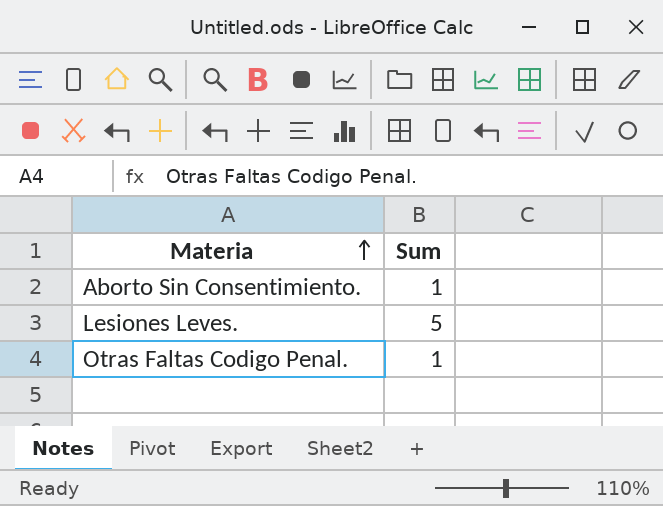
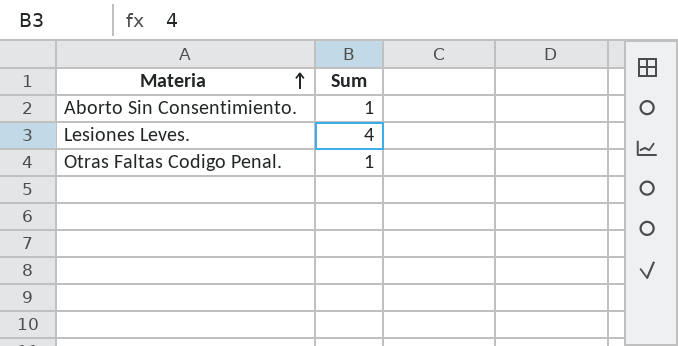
Lesiones Leves. | Sum: 5 -> 4

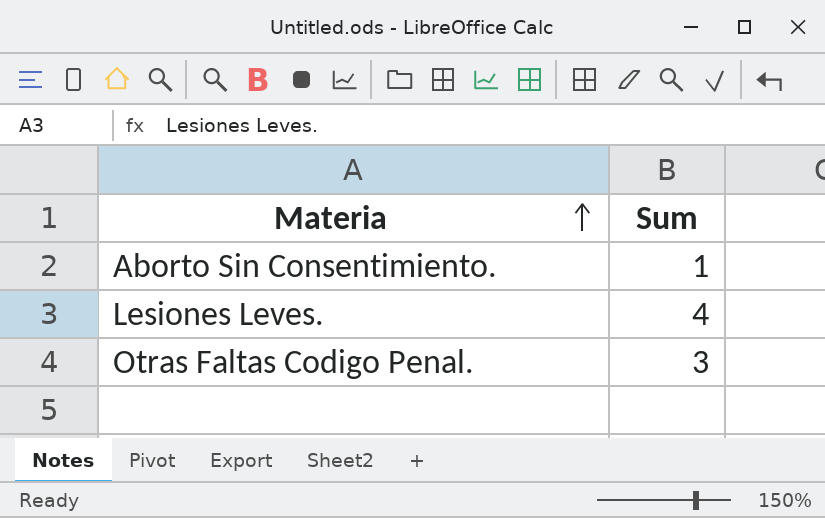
Otras Faltas Codigo Penal. | Sum: 1 -> 3

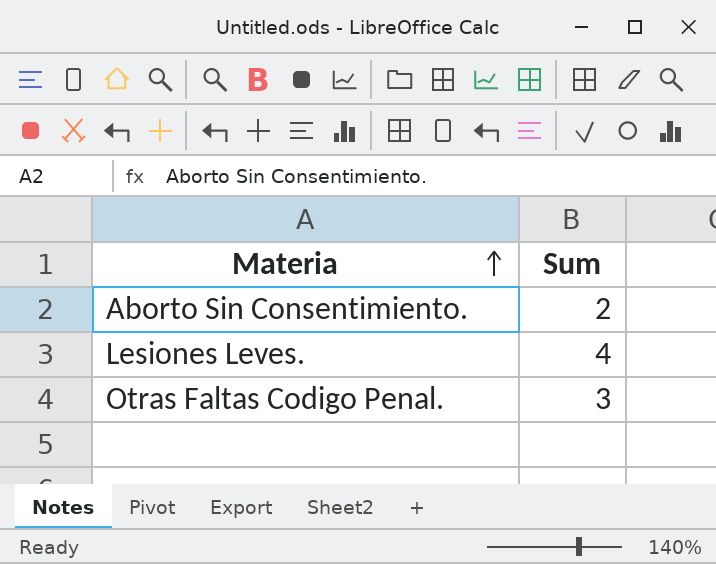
Aborto Sin Consentimiento. | Sum: 1 -> 2

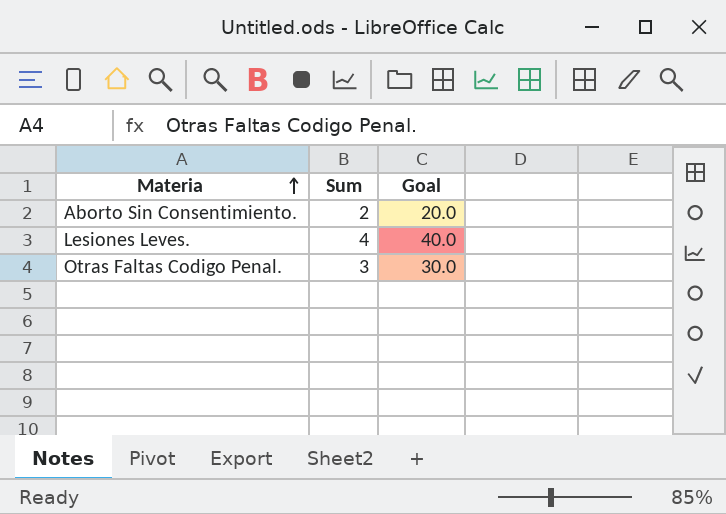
column Goal | formula: none -> [Sum] * 10

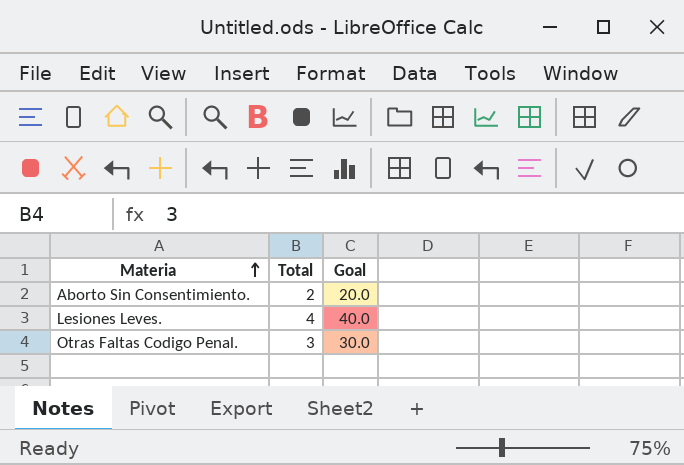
column name: Sum -> Total

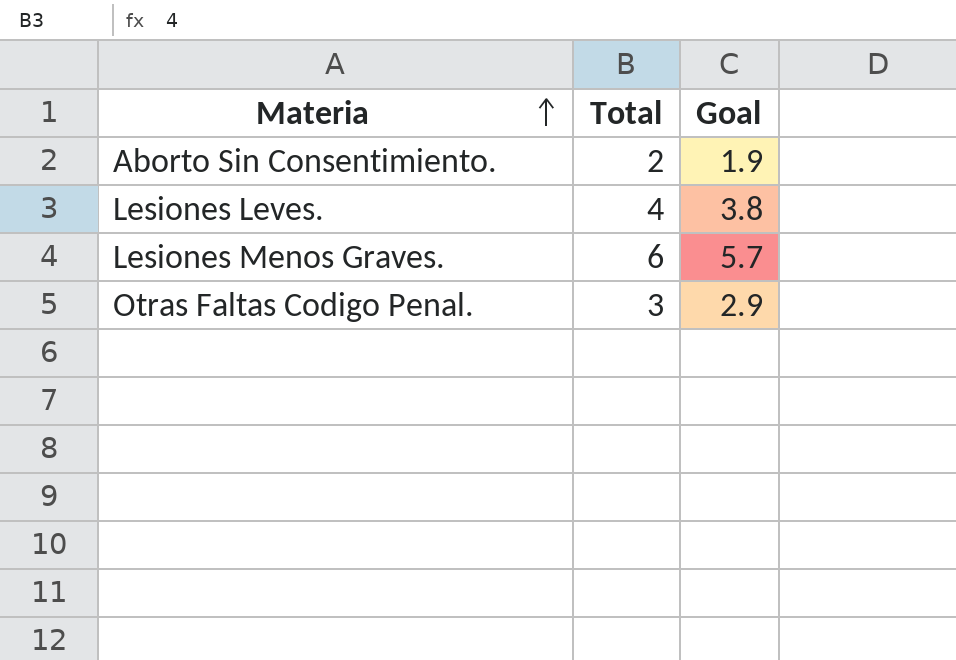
column Goal | formula: [Total] * 10 -> [Total] * 0.95
row Lesiones Menos Graves.: none -> 6 | 5.7

